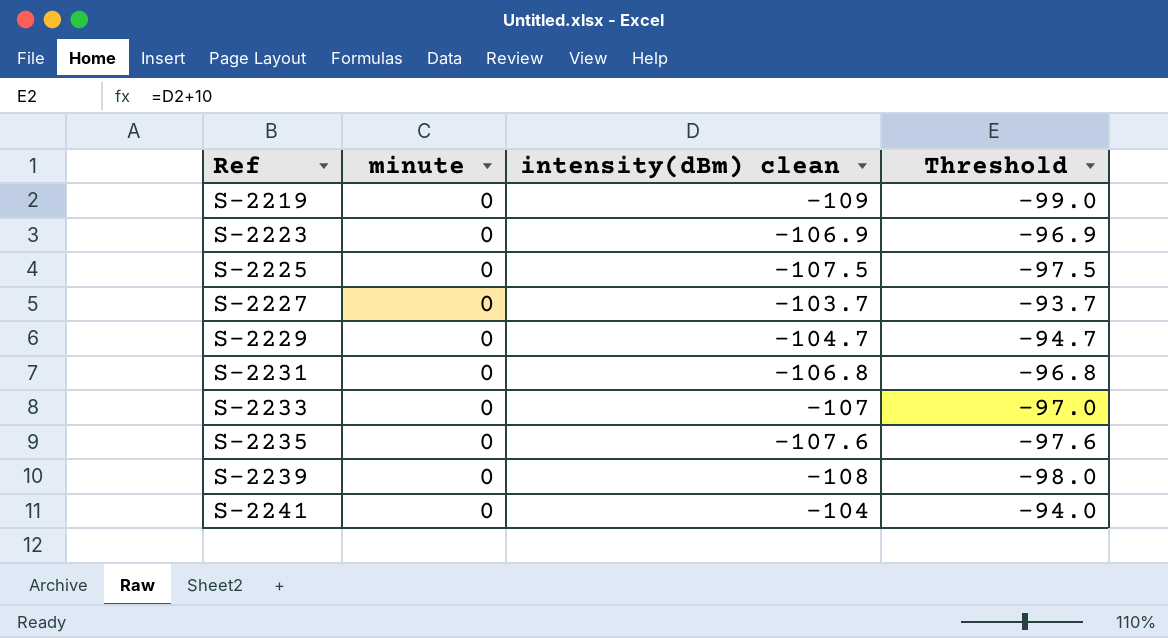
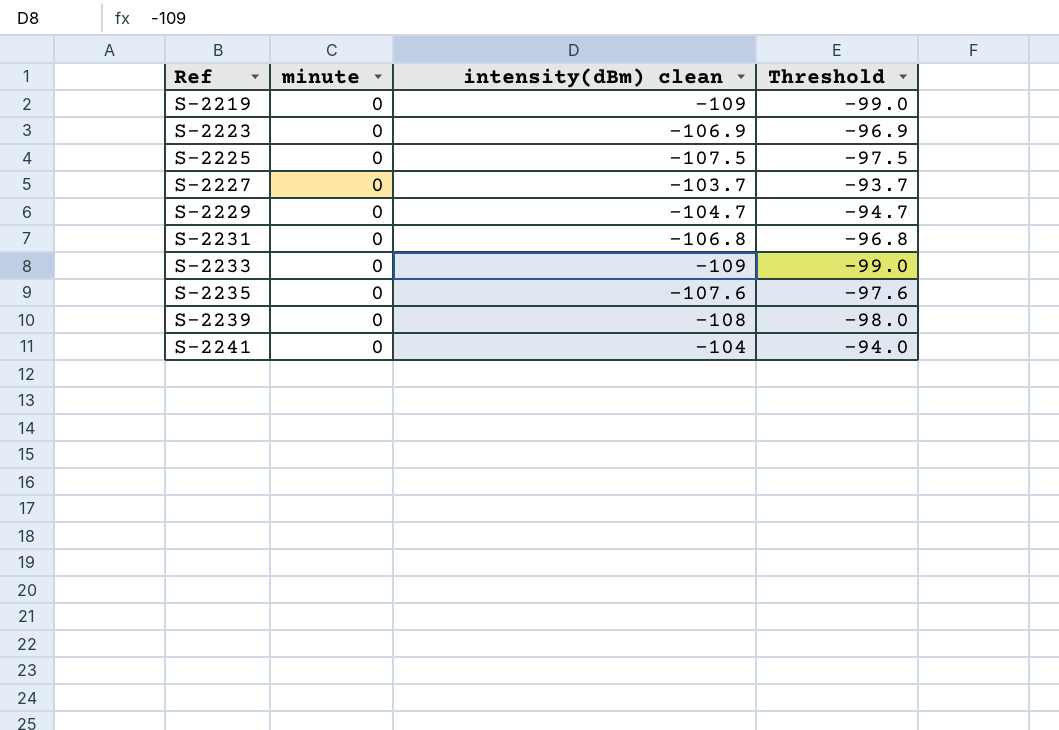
S-2233 | intensity(dBm) clean: -107 -> -109
S-2233 | Threshold: -97.0 -> -99.0

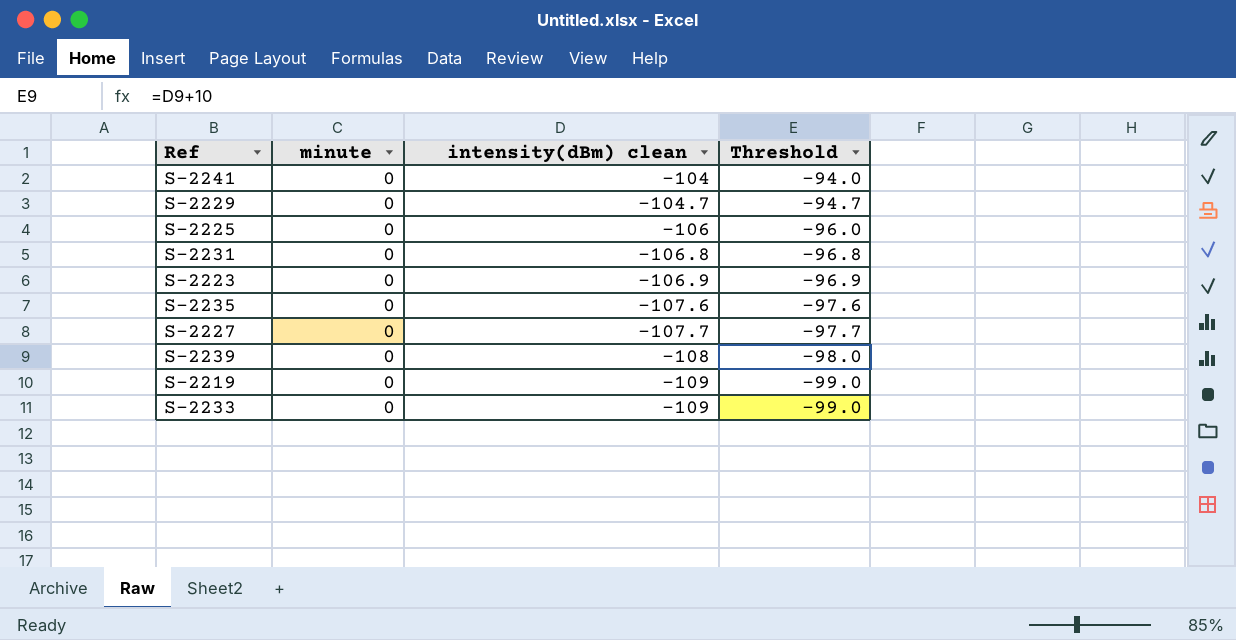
row order: Ref ascending -> intensity(dBm) clean descending
S-2225 | intensity(dBm) clean: -107.5 -> -106
S-2225 | Threshold: -97.5 -> -96.0
S-2227 | intensity(dBm) clean: -103.7 -> -107.7
S-2227 | Threshold: -93.7 -> -97.7

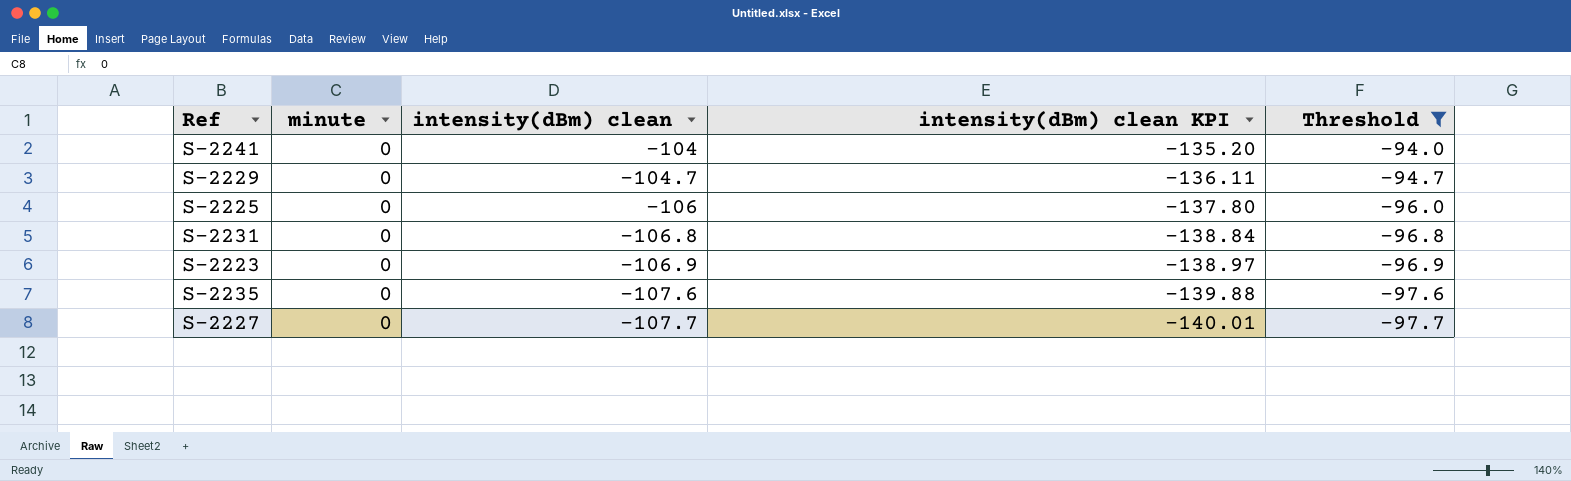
filter: none -> Threshold >= -97.7
column intensity(dBm) clean KPI | formula: none -> [intensity(dBm) clean] * 1.3

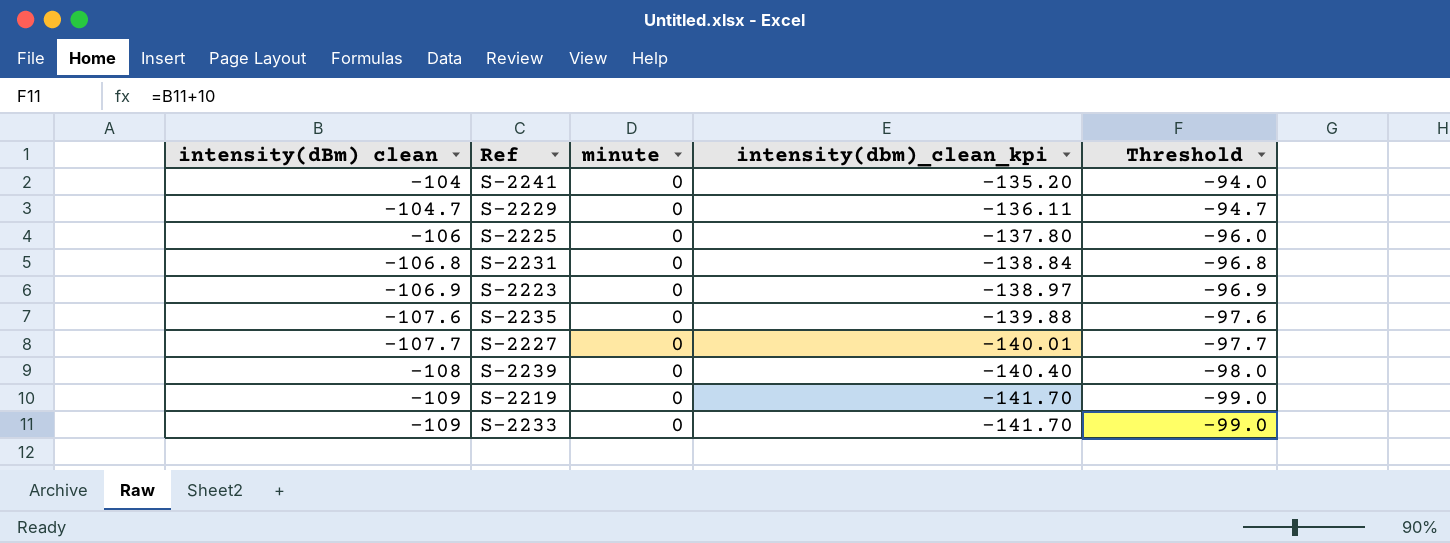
filter: Threshold >= -97.7 -> none
column intensity(dBm) clean | position: 3 -> 1
column name: intensity(dBm) clean KPI -> intensity(dbm)_clean_kpi

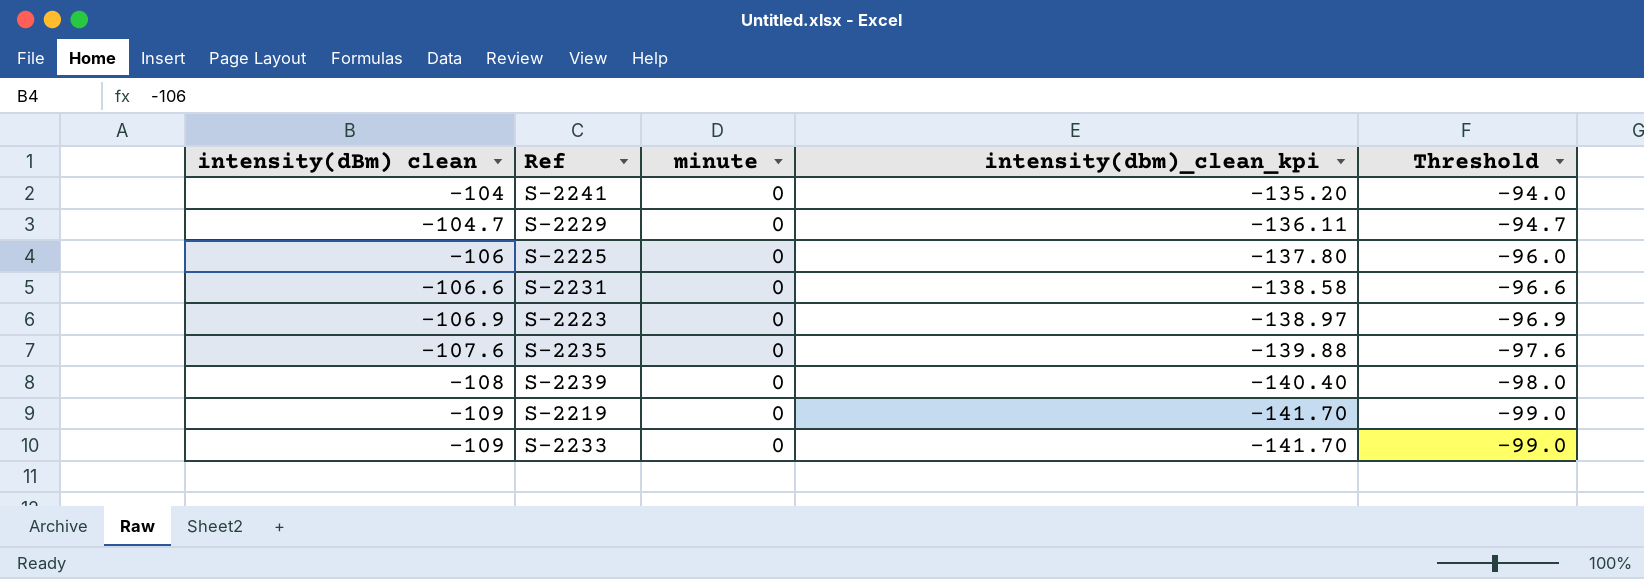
row S-2227: -107.7 | 0 | -140.01 | -97.7 -> none
S-2231 | intensity(dBm) clean: -106.8 -> -106.6
S-2231 | intensity(dbm)_clean_kpi: -138.84 -> -138.58
S-2231 | Threshold: -96.8 -> -96.6

